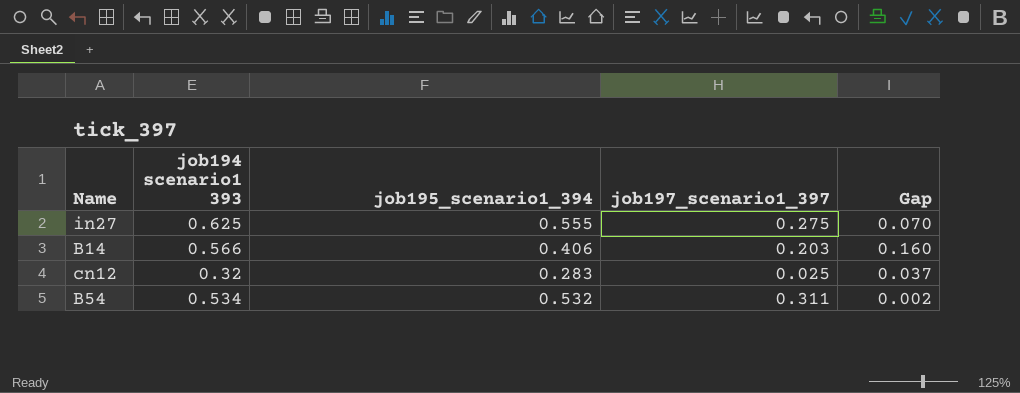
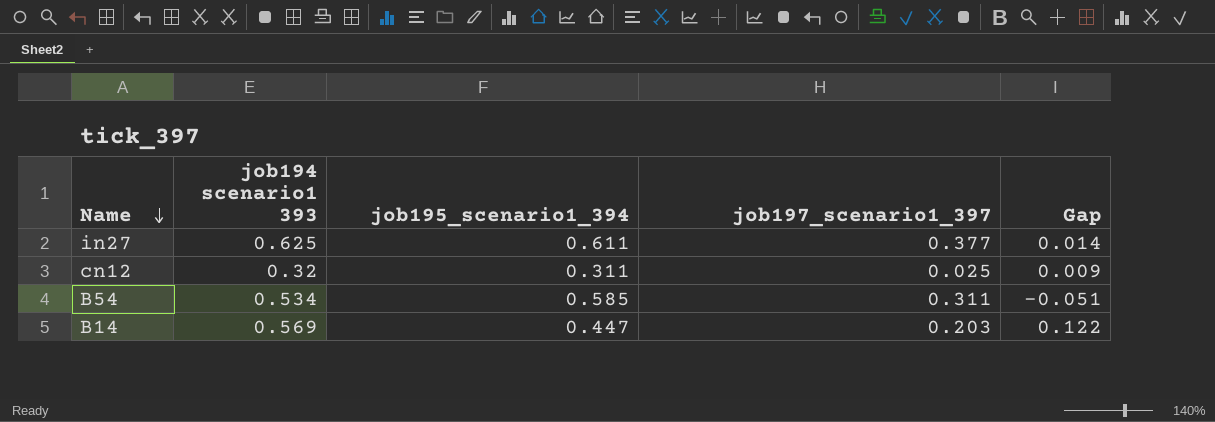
row order: none -> Name descending
in27 | job195_scenario1_394: 0.555 -> 0.611
in27 | job197_scenario1_397: 0.275 -> 0.377
in27 | Gap: 0.070 -> 0.014
cn12 | job195_scenario1_394: 0.283 -> 0.311
cn12 | Gap: 0.037 -> 0.009
B54 | job195_scenario1_394: 0.532 -> 0.585
B54 | Gap: 0.002 -> -0.051
B14 | job194 scenario1 393: 0.566 -> 0.569
B14 | job195_scenario1_394: 0.406 -> 0.447
B14 | Gap: 0.160 -> 0.122

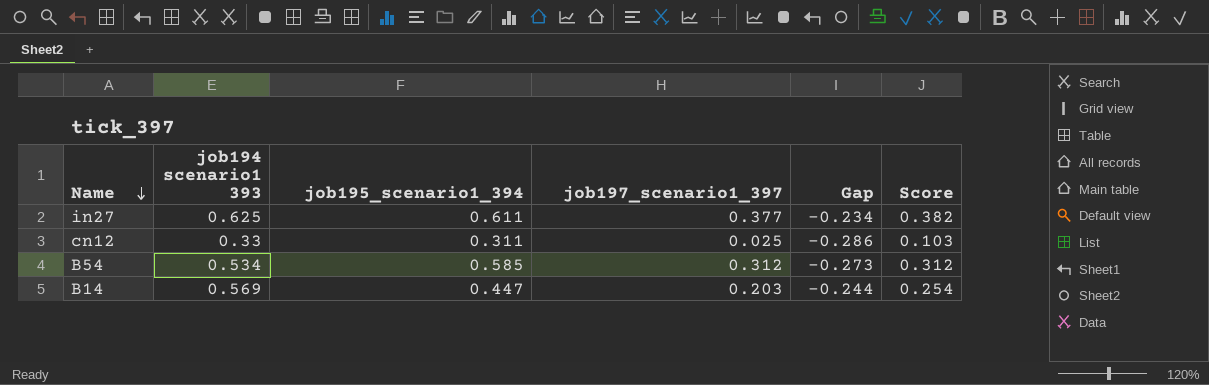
column Gap | formula: [job194 scenario1 393] - [job195_scenario1_394] -> [job197_scenario1_397] - [job195_scenario1_394]
column Score | formula: none -> [job194 scenario1 393] * [job195_scenario1_394]
cn12 | job194 scenario1 393: 0.32 -> 0.33
B54 | job197_scenario1_397: 0.311 -> 0.312

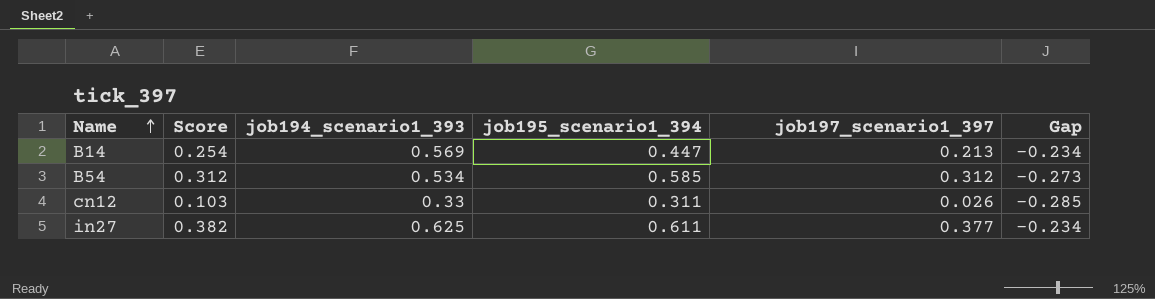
row order: Name descending -> Name ascending
column Score | position: 6 -> 2
column name: job194 scenario1 393 -> job194_scenario1_393
B14 | job197_scenario1_397: 0.203 -> 0.213
B14 | Gap: -0.244 -> -0.234
cn12 | job197_scenario1_397: 0.025 -> 0.026
cn12 | Gap: -0.286 -> -0.285

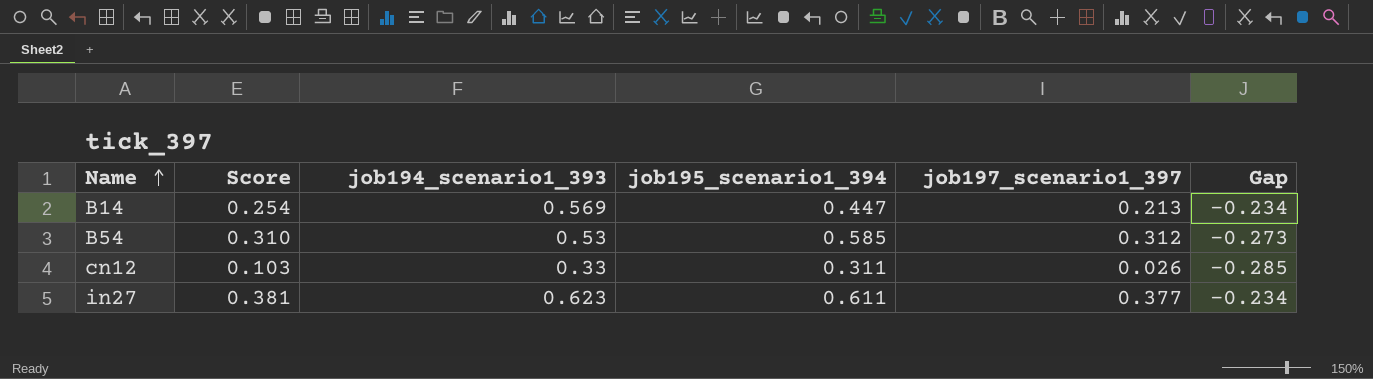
B54 | Score: 0.312 -> 0.310
B54 | job194_scenario1_393: 0.534 -> 0.53
in27 | Score: 0.382 -> 0.381
in27 | job194_scenario1_393: 0.625 -> 0.623

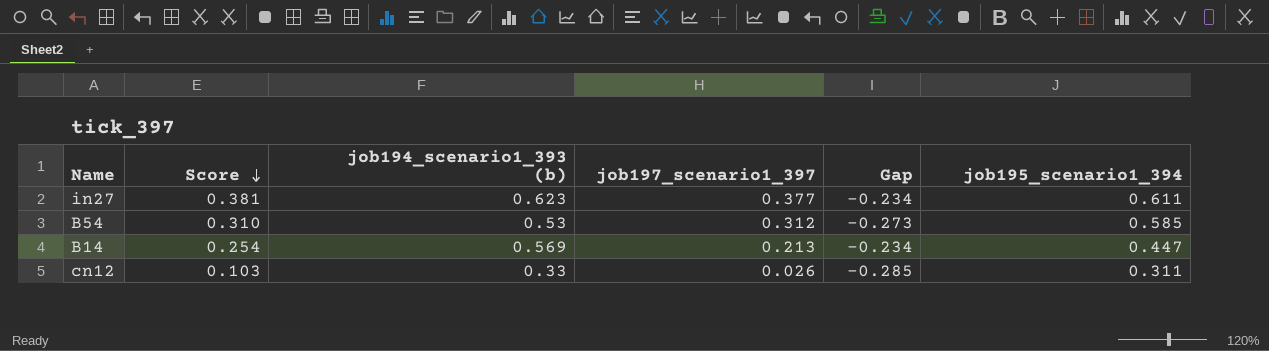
row order: Name ascending -> Score descending
column name: job194_scenario1_393 -> job194_scenario1_393 (b)
column job195_scenario1_394 | position: 4 -> 6

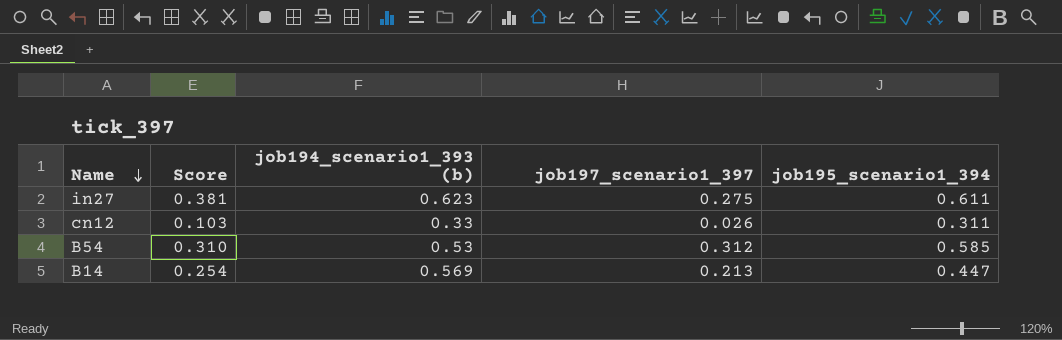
row order: Score descending -> Name descending
column Gap | formula: [job197_scenario1_397] - [job195_scenario1_394] -> none
in27 | job197_scenario1_397: 0.377 -> 0.275

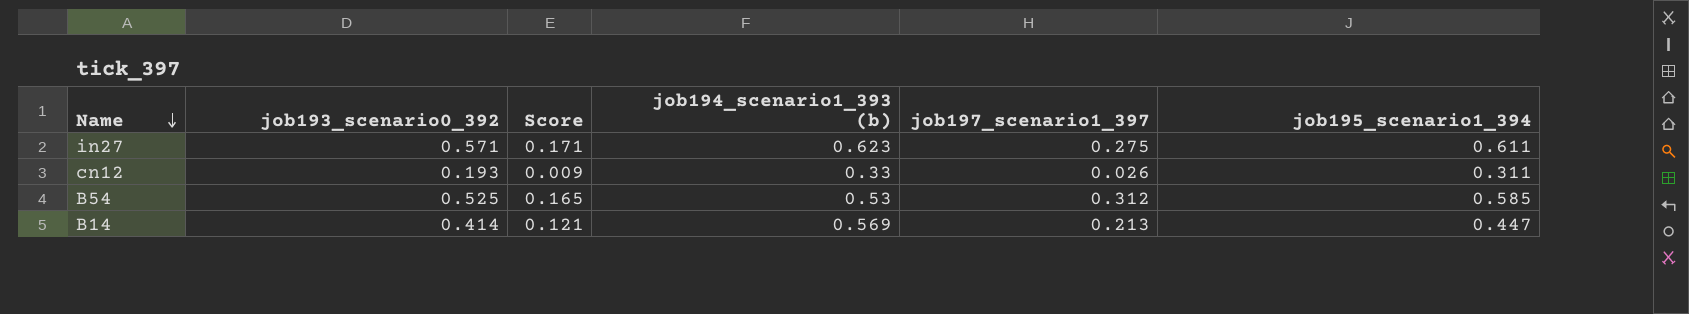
column job193_scenario0_392 | position: none -> 2
column Score | formula: [job194_scenario1_393 (b)] * [job195_scenario1_394] -> [job194_scenario1_393 (b)] * [job197_scenario1_397]

